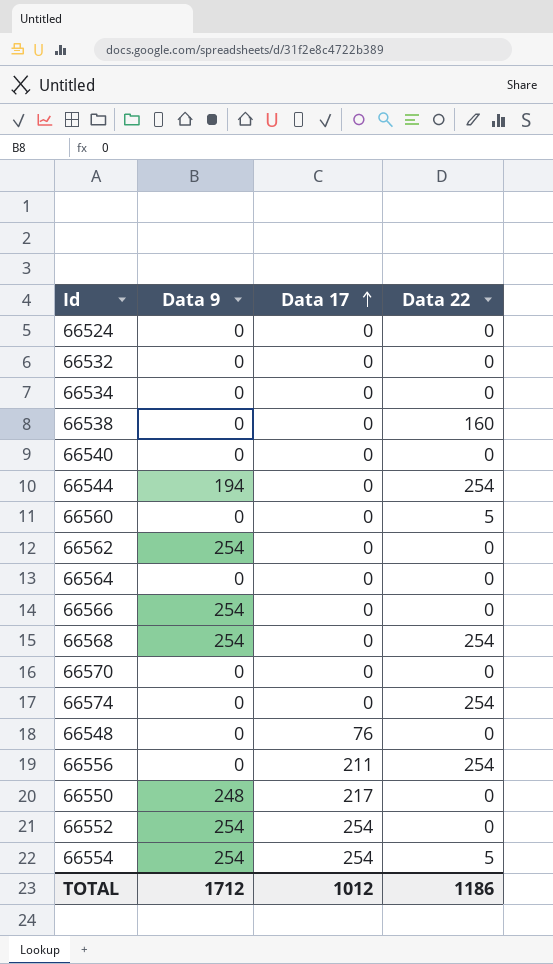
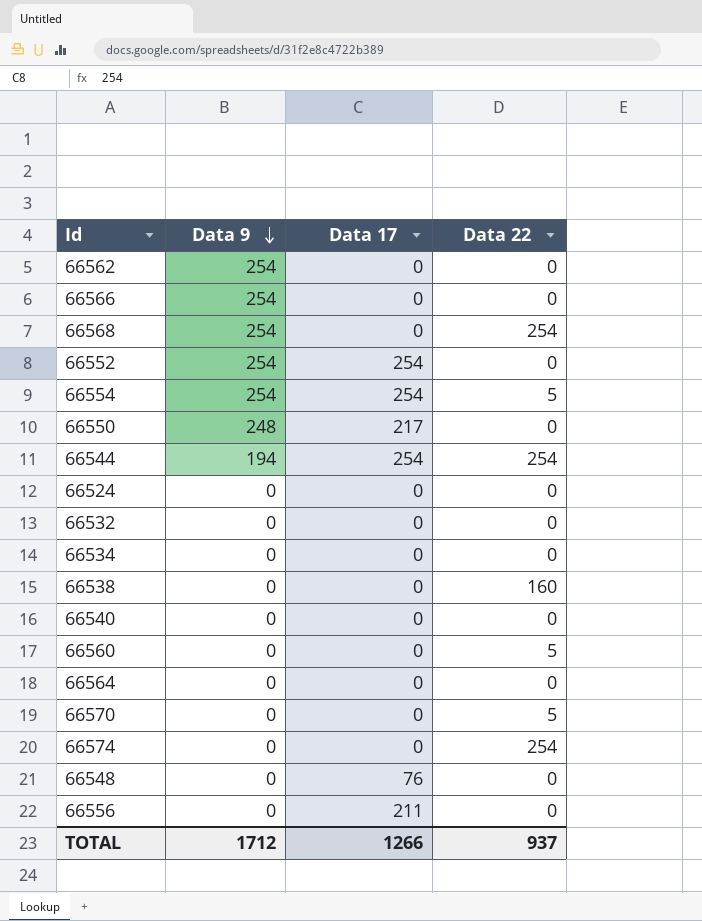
row order: Data 17 ascending -> Data 9 descending
66544 | Data 17: 0 -> 254
66570 | Data 22: 0 -> 5
66556 | Data 22: 254 -> 0
TOTAL | Data 17: 1012 -> 1266
TOTAL | Data 22: 1186 -> 937

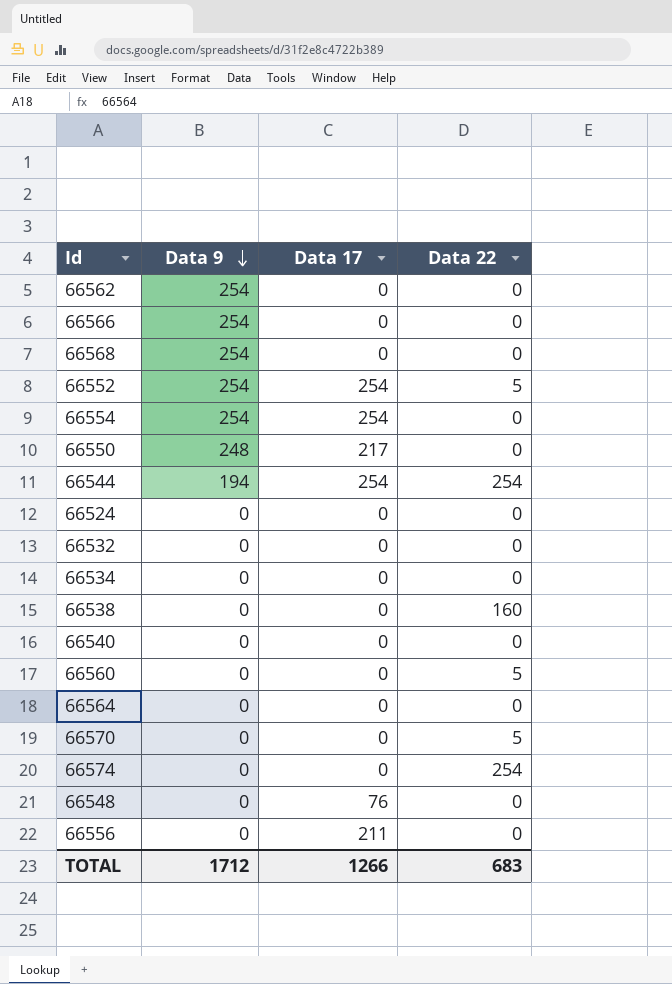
66568 | Data 22: 254 -> 0
66552 | Data 22: 0 -> 5
66554 | Data 22: 5 -> 0
TOTAL | Data 22: 937 -> 683

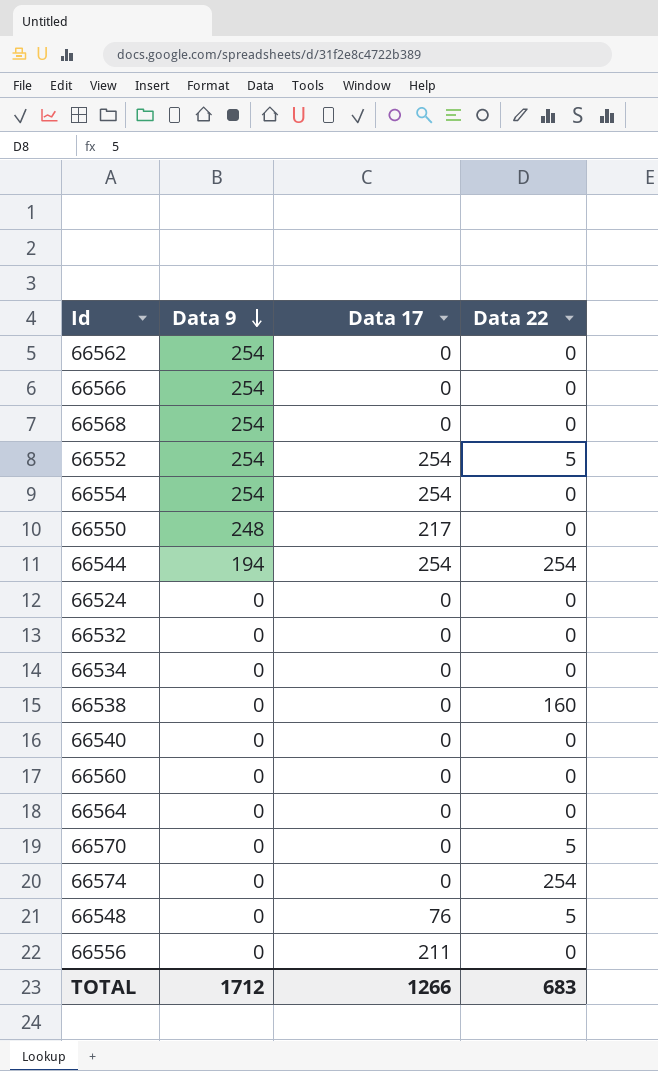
66560 | Data 22: 5 -> 0
66548 | Data 22: 0 -> 5

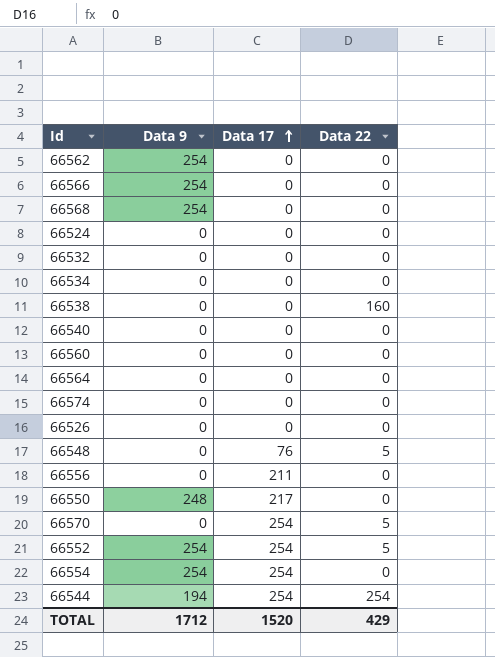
row order: Data 9 descending -> Data 17 ascending
66574 | Data 22: 254 -> 0
row 66526: none -> 0 | 0 | 0
66570 | Data 17: 0 -> 254
TOTAL | Data 17: 1266 -> 1520
TOTAL | Data 22: 683 -> 429

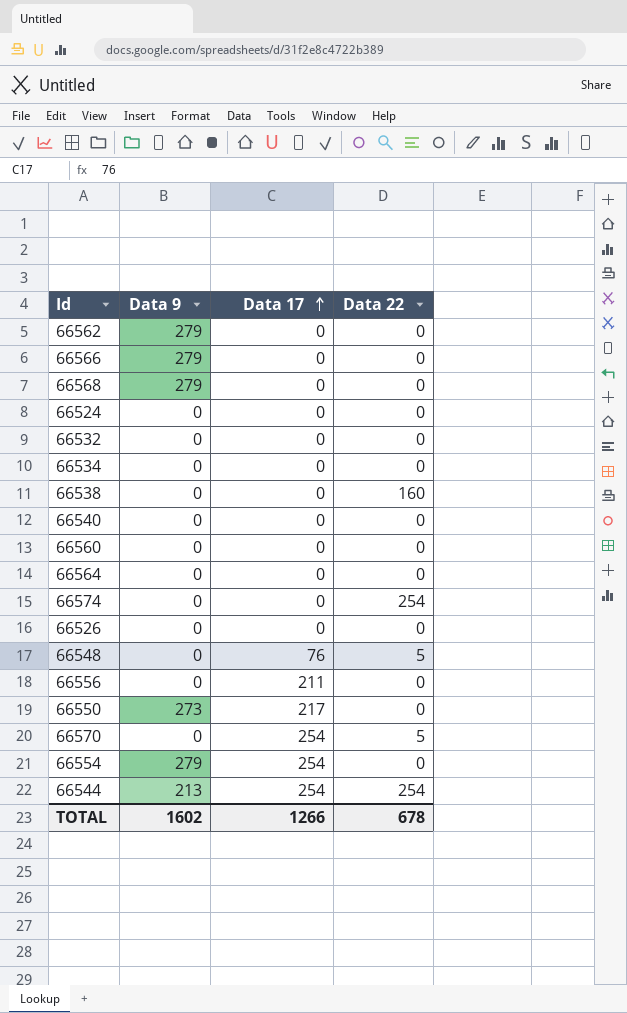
row 66552: 254 | 254 | 5 -> none
66562 | Data 9: 254 -> 279
66566 | Data 9: 254 -> 279
66568 | Data 9: 254 -> 279
66574 | Data 22: 0 -> 254
66550 | Data 9: 248 -> 273
66554 | Data 9: 254 -> 279
66544 | Data 9: 194 -> 213
TOTAL | Data 9: 1712 -> 1602
TOTAL | Data 17: 1520 -> 1266
TOTAL | Data 22: 429 -> 678

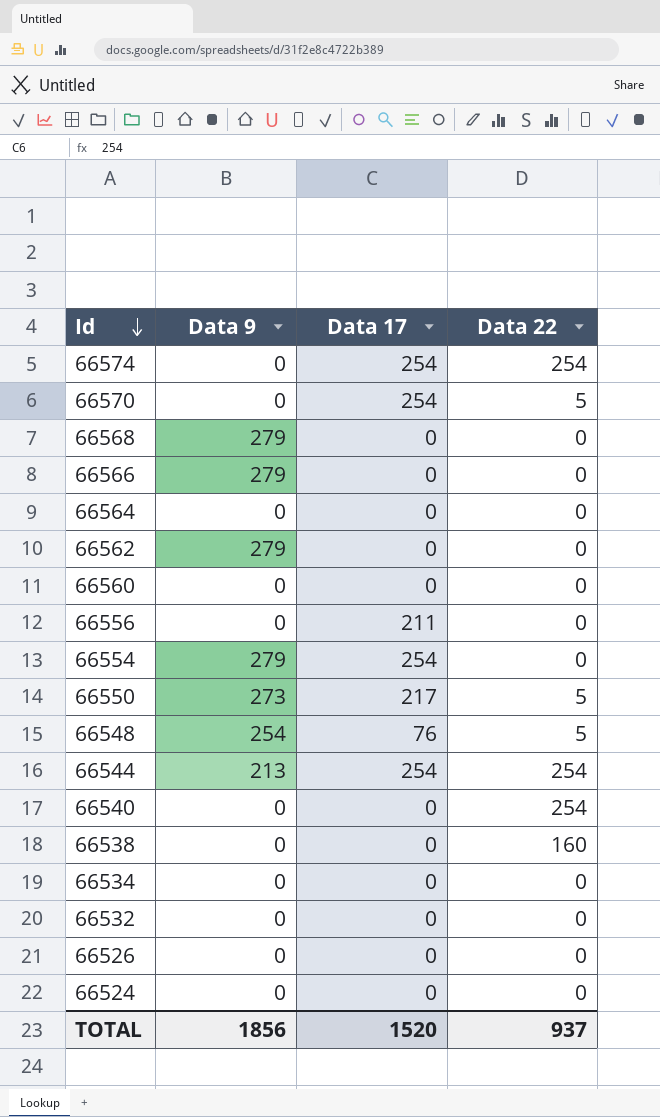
row order: Data 17 ascending -> Id descending
66574 | Data 17: 0 -> 254
66550 | Data 22: 0 -> 5
66548 | Data 9: 0 -> 254
66540 | Data 22: 0 -> 254
TOTAL | Data 9: 1602 -> 1856
TOTAL | Data 17: 1266 -> 1520
TOTAL | Data 22: 678 -> 937

